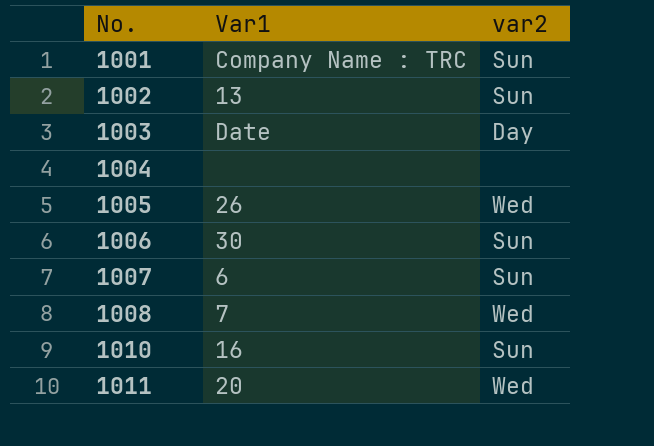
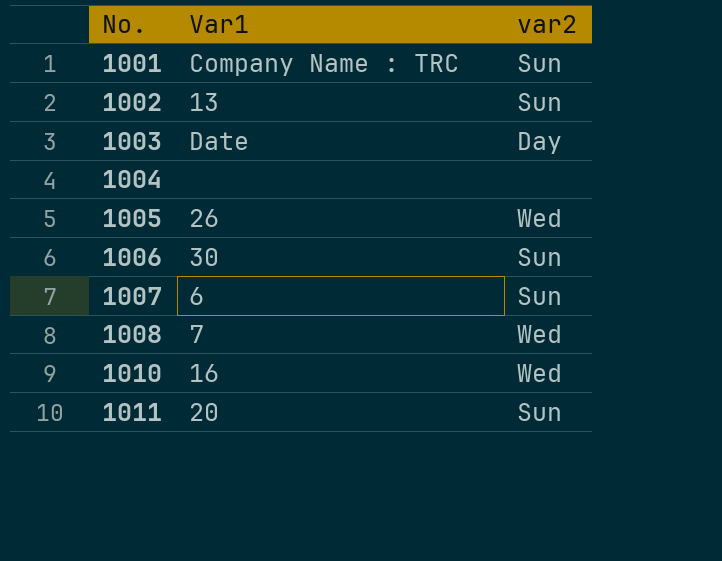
1010 | var2: Sun -> Wed
1011 | var2: Wed -> Sun

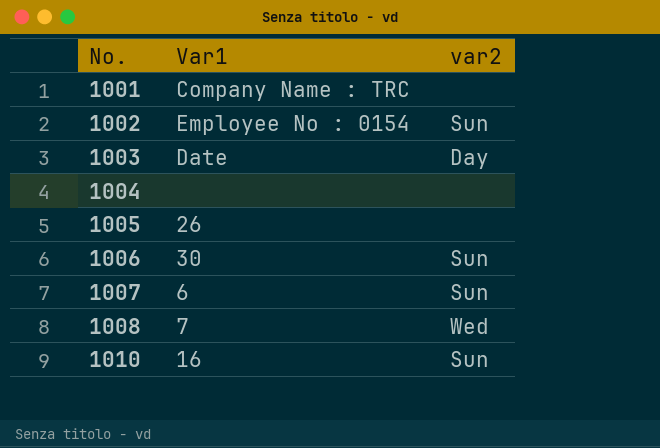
row 1011: 20 | Sun -> none
1001 | var2: Sun -> none
1002 | Var1: 13 -> Employee No : 0154
1005 | var2: Wed -> none
1010 | var2: Wed -> Sun

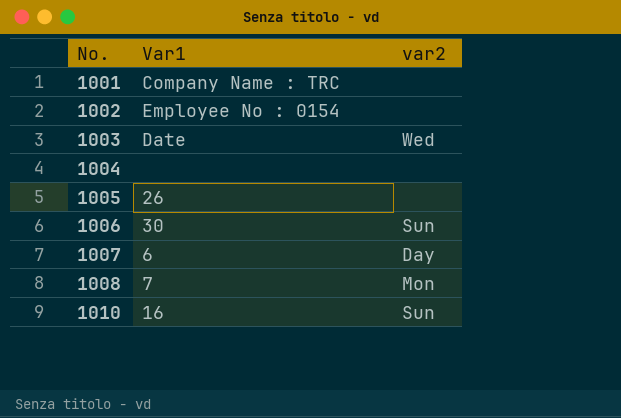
1002 | var2: Sun -> none
1003 | var2: Day -> Wed
1007 | var2: Sun -> Day
1008 | var2: Wed -> Mon

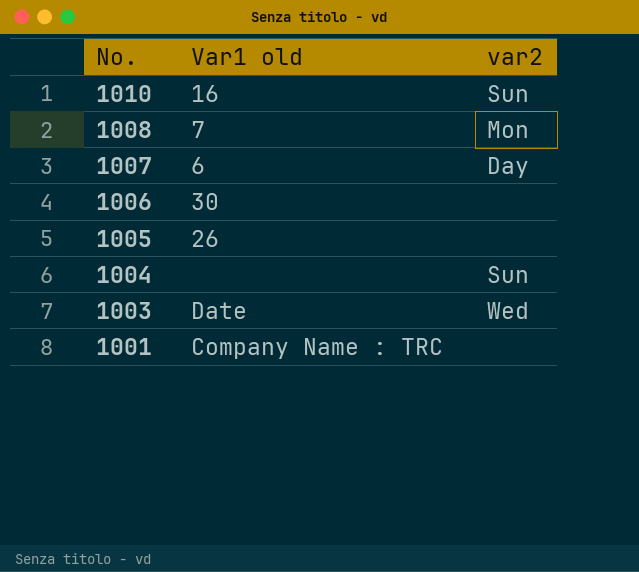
row order: No. ascending -> No. descending
column name: Var1 -> Var1 old
row 1002: Employee No : 0154 | none -> none
1006 | var2: Sun -> none
1004 | var2: none -> Sun

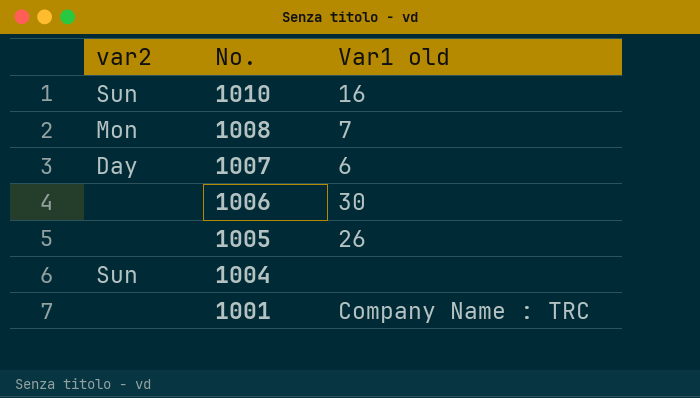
column var2 | position: 3 -> 1
row 1003: Date | Wed -> none

